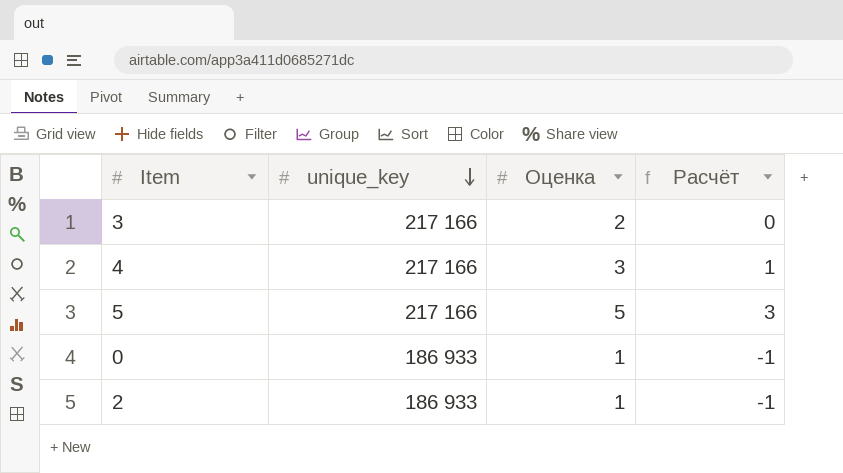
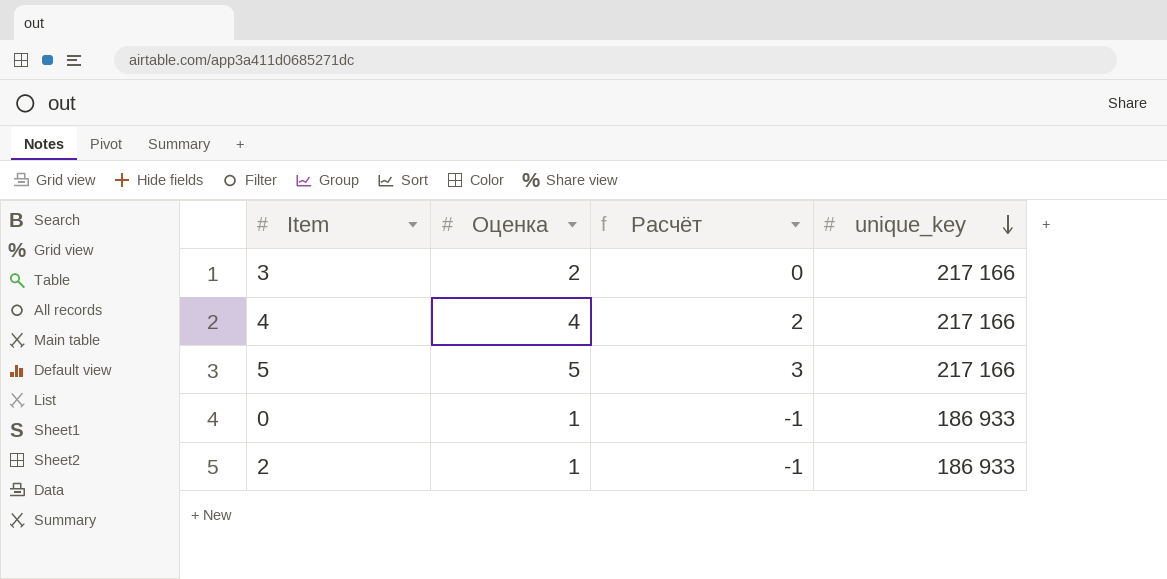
column unique_key | position: 2 -> 4
4 | Оценка: 3 -> 4
4 | Расчёт: 1 -> 2

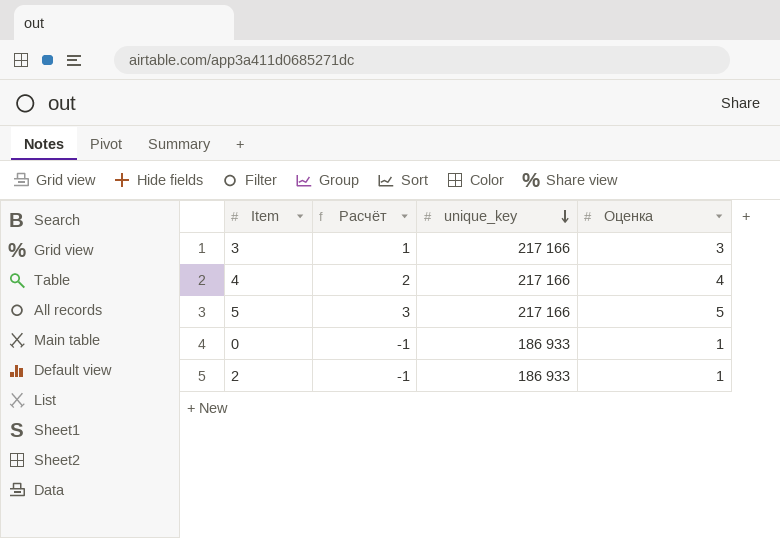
column Оценка | position: 2 -> 4
3 | Расчёт: 0 -> 1
3 | Оценка: 2 -> 3

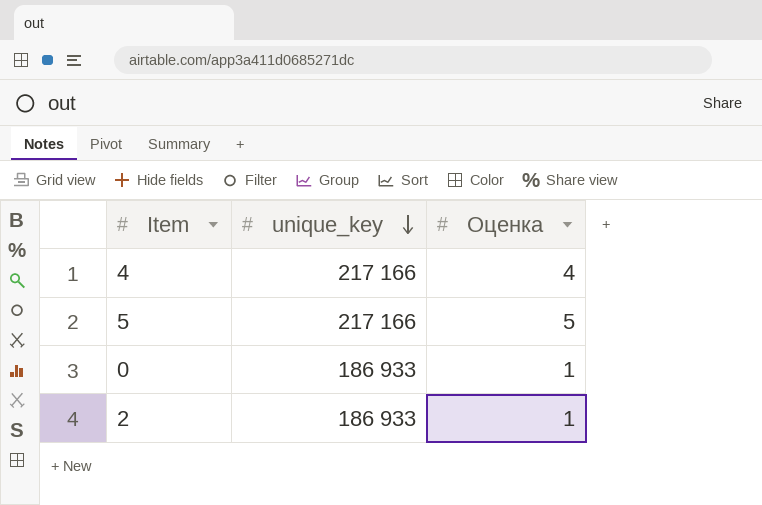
column Расчёт | formula: [Оценка] - 2 -> none
row 3: 1 | 217 166 | 3 -> none

